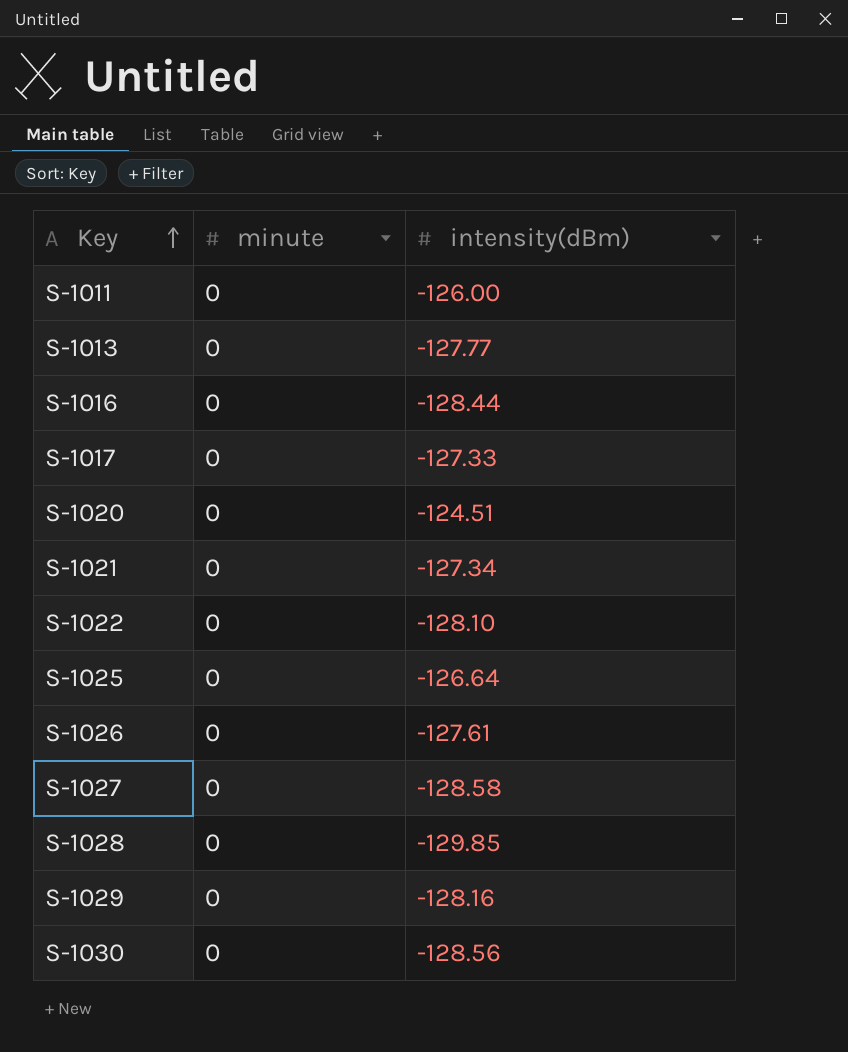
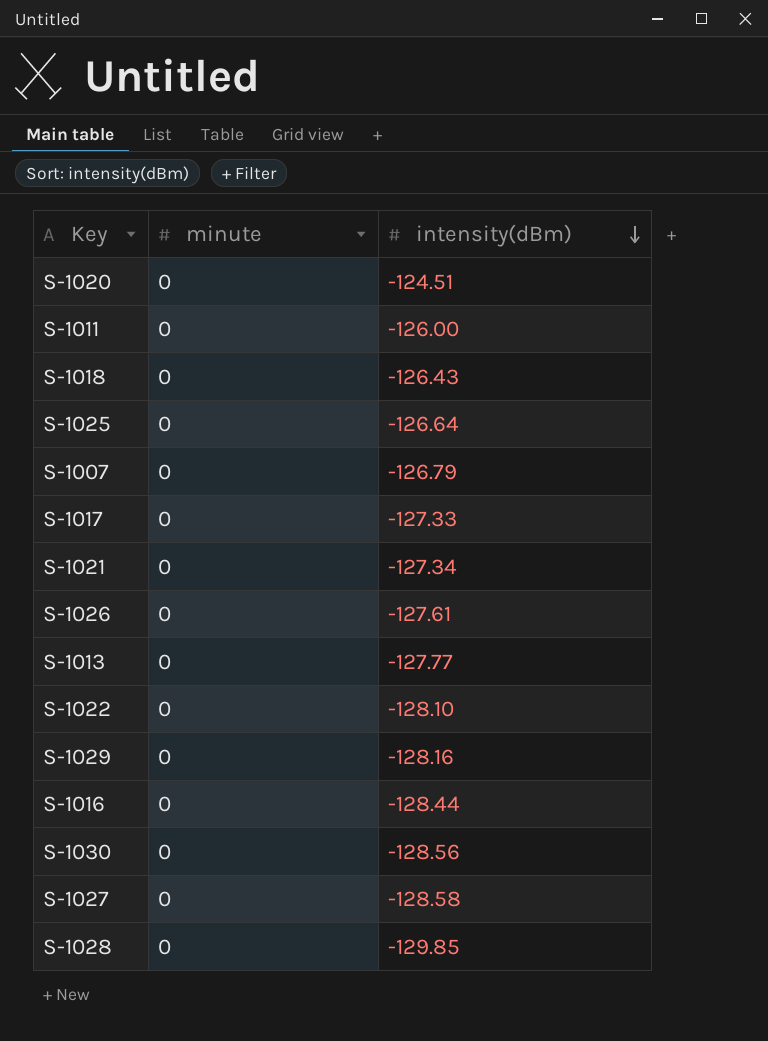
row order: Key ascending -> intensity(dBm) descending
row S-1018: none -> 0 | -126.43
row S-1007: none -> 0 | -126.79

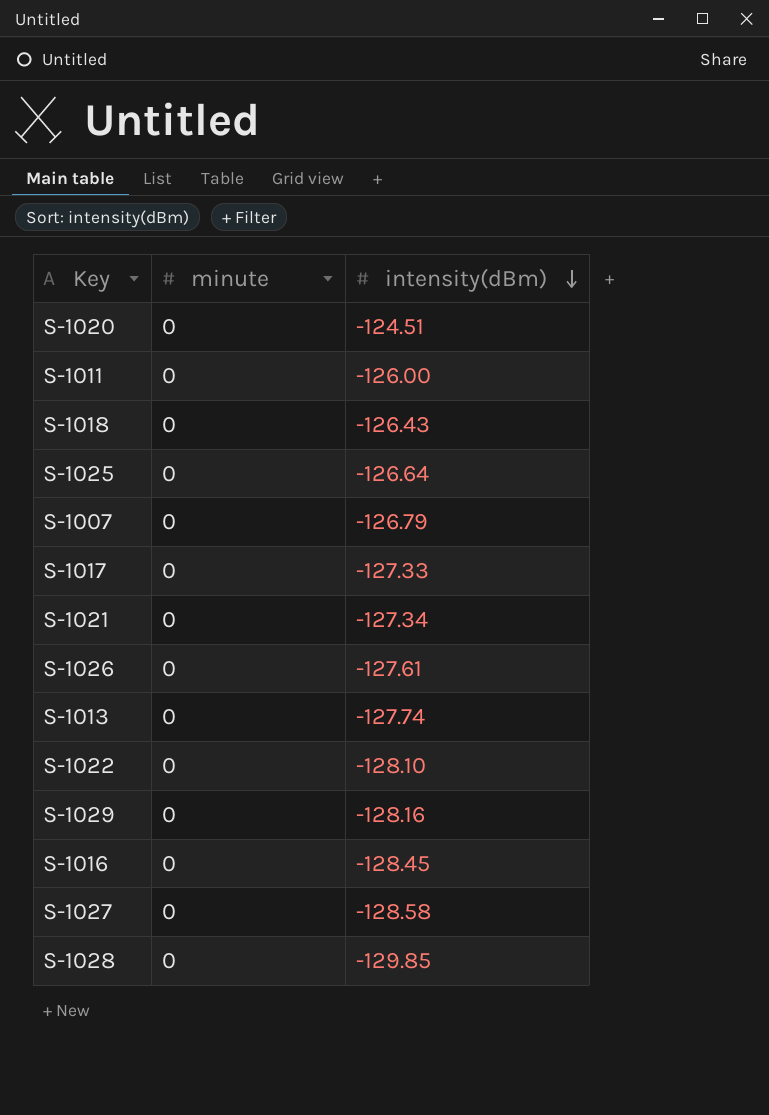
row S-1030: 0 | -128.56 -> none
S-1013 | intensity(dBm): -127.77 -> -127.74
S-1016 | intensity(dBm): -128.44 -> -128.45

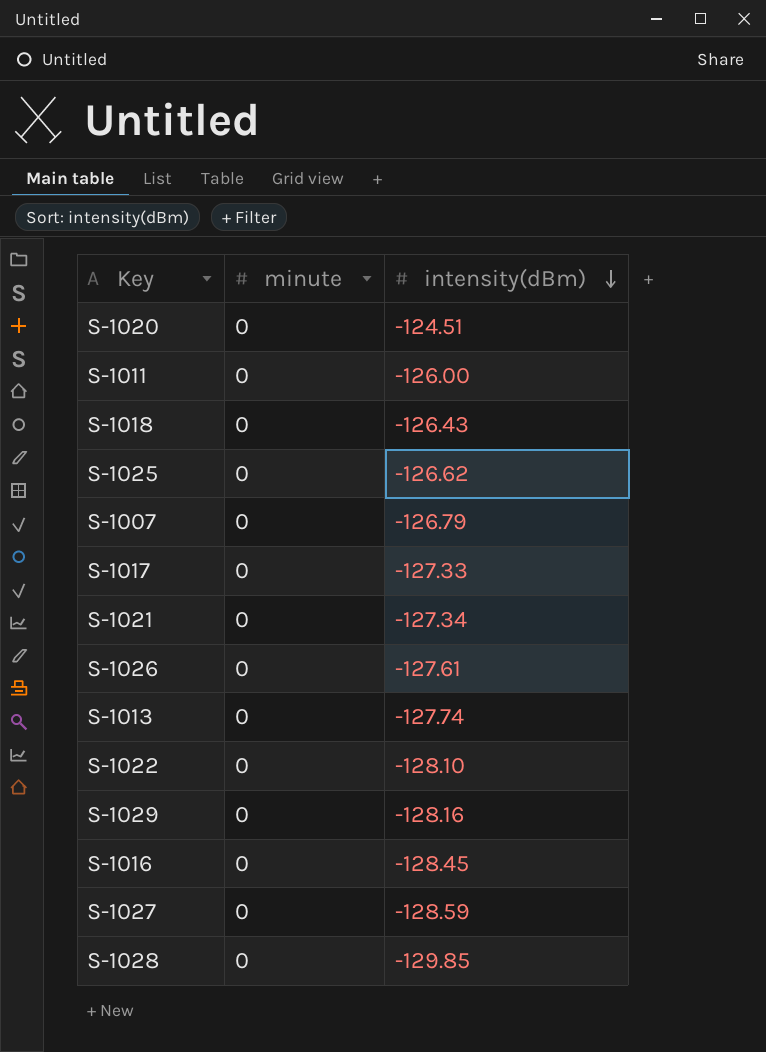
S-1025 | intensity(dBm): -126.64 -> -126.62
S-1027 | intensity(dBm): -128.58 -> -128.59

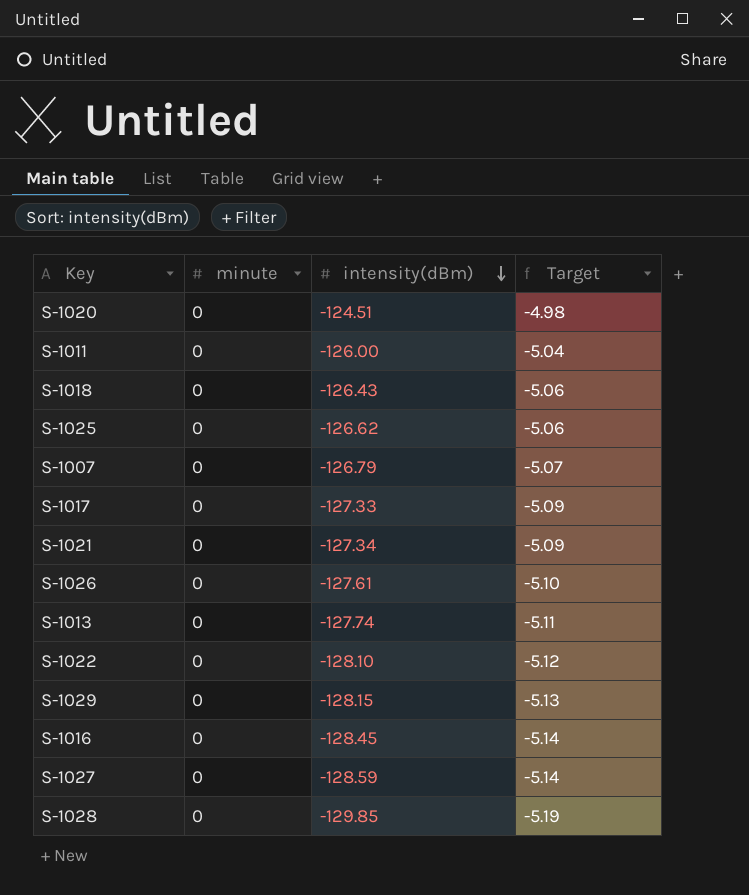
column Target | formula: none -> [intensity(dBm)] * 0.04
S-1029 | intensity(dBm): -128.16 -> -128.15

